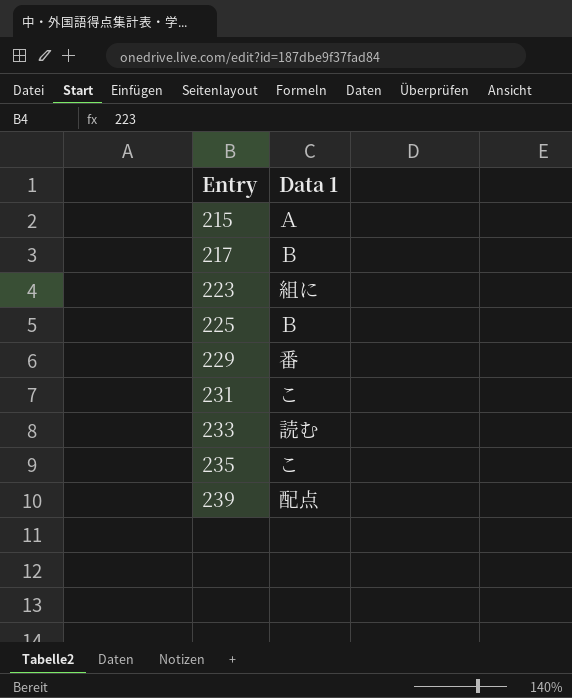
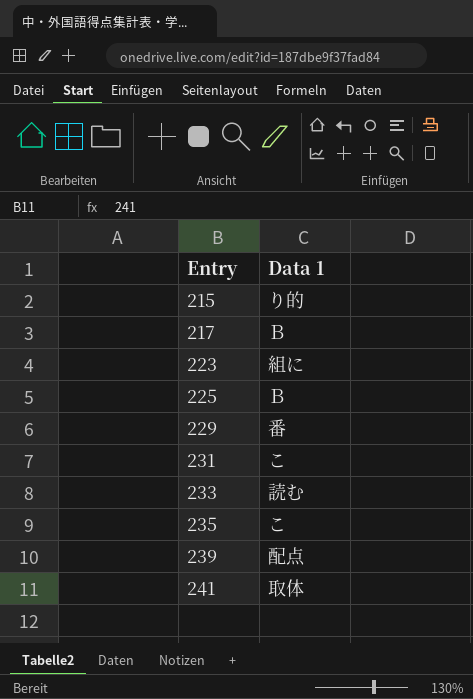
215 | Data 1: Ａ -> り的
row 241: none -> 取体

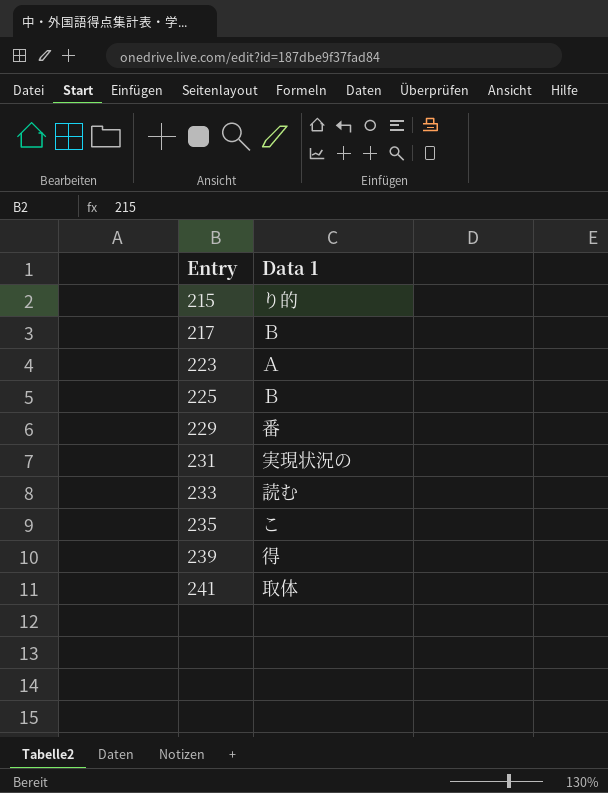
223 | Data 1: 組に -> Ａ
231 | Data 1: こ -> 実現状況の
239 | Data 1: 配点 -> 得

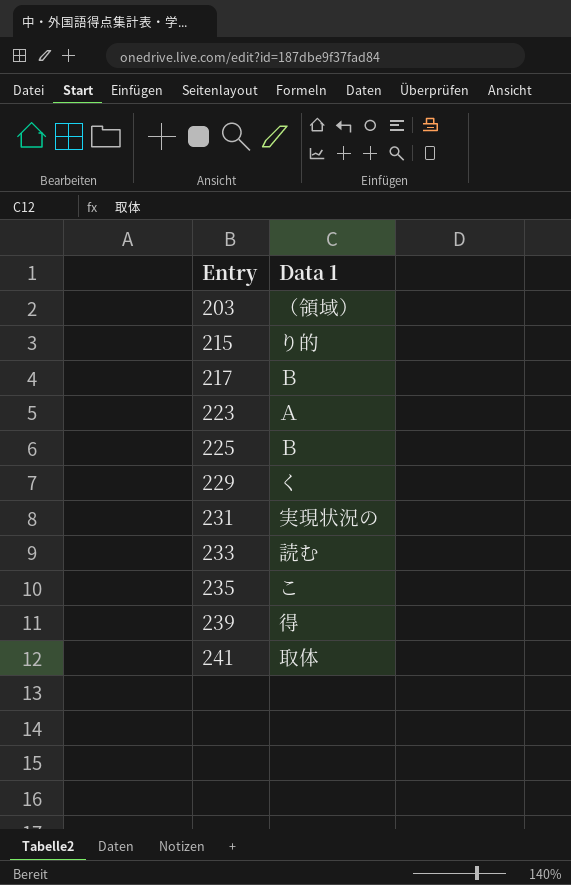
row 203: none -> （領域）
229 | Data 1: 番 -> く

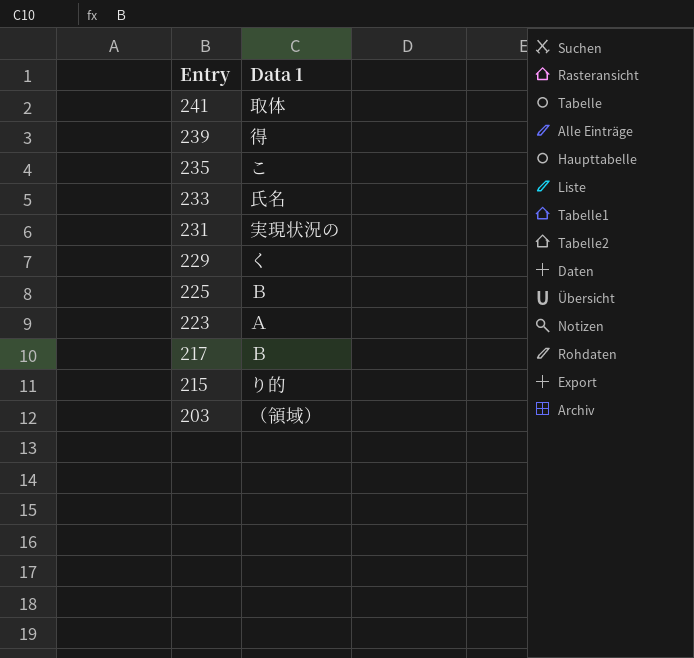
row order: Entry ascending -> Entry descending
233 | Data 1: 読む -> 氏名

